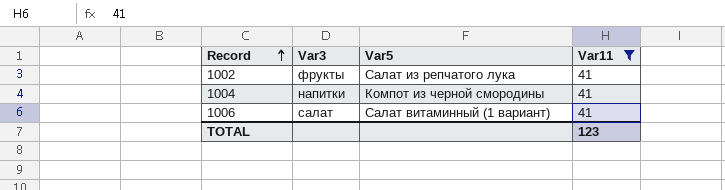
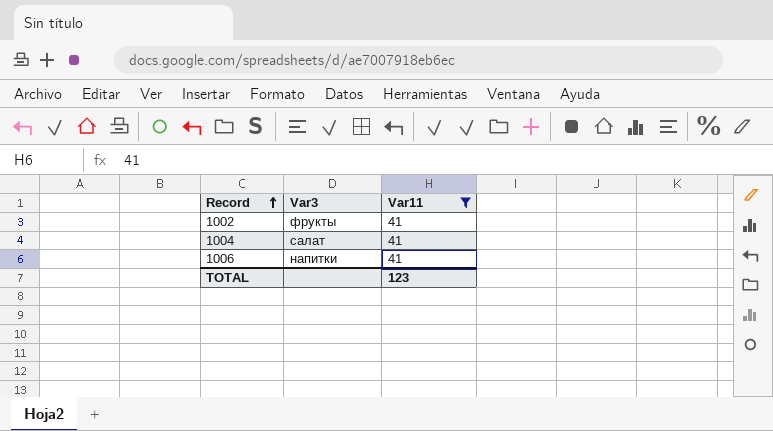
column Var5 | position: 3 -> none
1004 | Var3: напитки -> салат
1006 | Var3: салат -> напитки

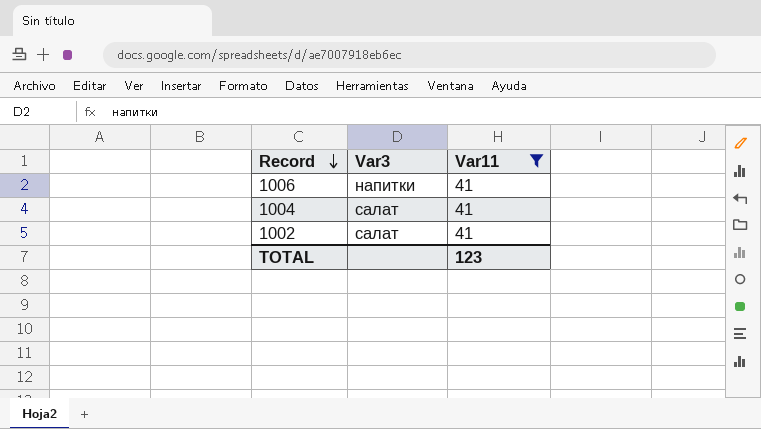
row order: Record ascending -> Record descending
1002 | Var3: фрукты -> салат

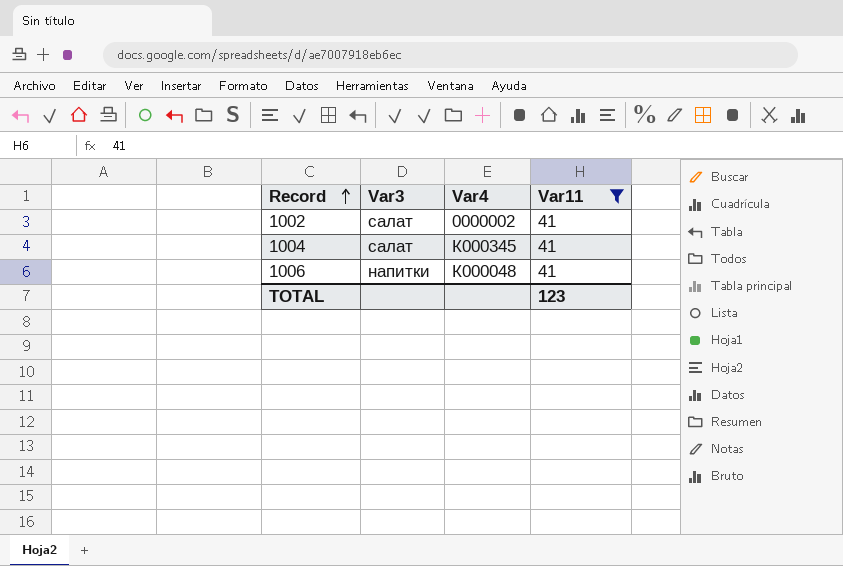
row order: Record descending -> Record ascending
column Var4 | position: none -> 3

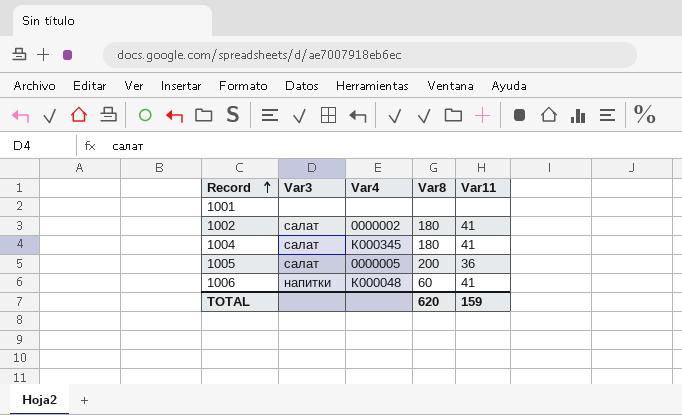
filter: Var11 = 41 -> none
column Var8 | position: none -> 4
TOTAL | Var11: 123 -> 159

